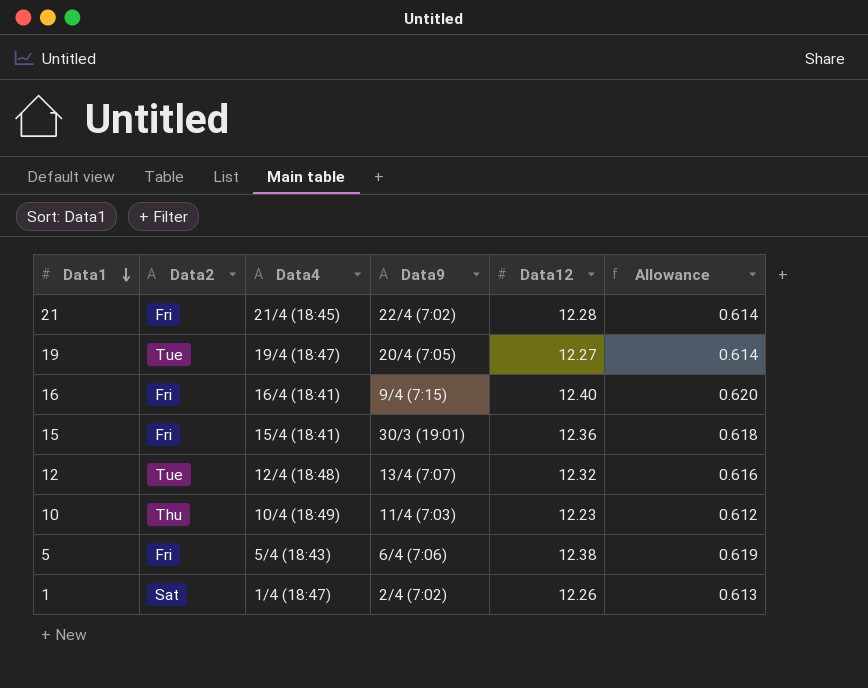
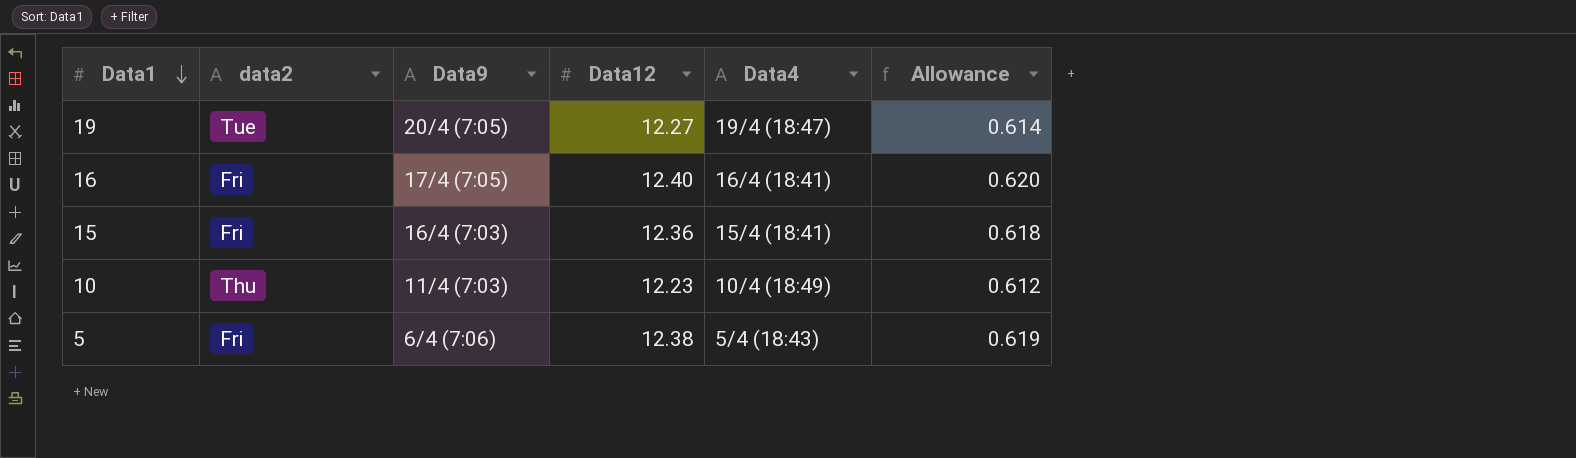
column name: Data2 -> data2
column Data4 | position: 3 -> 5
row 21: Fri | 21/4 (18:45) | 22/4 (7:02) | 12.28 | 0.614 -> none
row 12: Tue | 12/4 (18:48) | 13/4 (7:07) | 12.32 | 0.616 -> none
row 1: Sat | 1/4 (18:47) | 2/4 (7:02) | 12.26 | 0.613 -> none
16 | Data9: 9/4 (7:15) -> 17/4 (7:05)
15 | Data9: 30/3 (19:01) -> 16/4 (7:03)

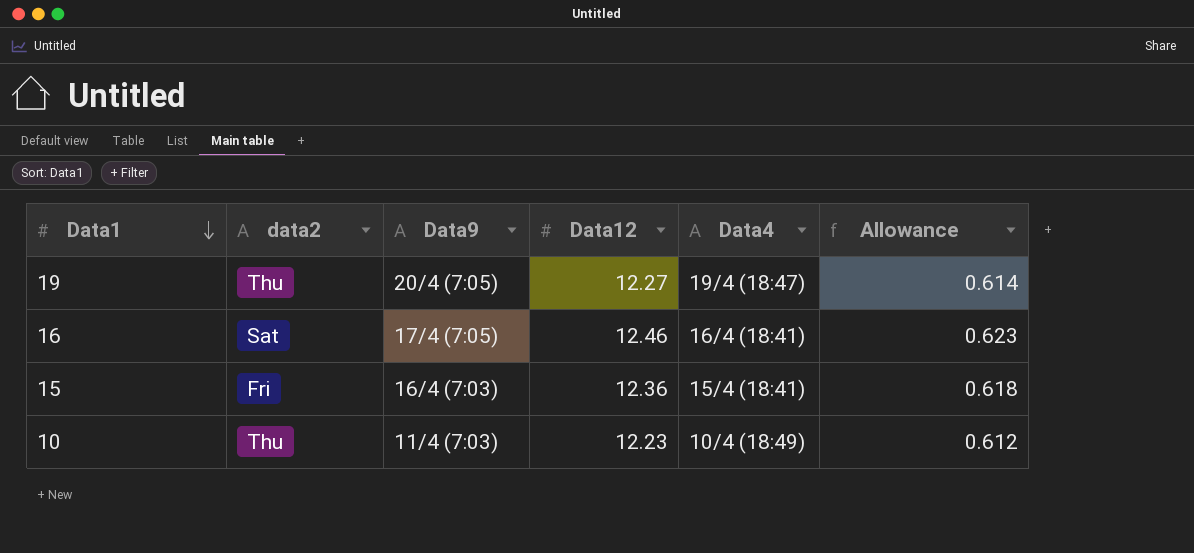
row 5: Fri | 6/4 (7:06) | 12.38 | 5/4 (18:43) | 0.619 -> none
19 | data2: Tue -> Thu
16 | data2: Fri -> Sat
16 | Data12: 12.40 -> 12.46
16 | Allowance: 0.620 -> 0.623

